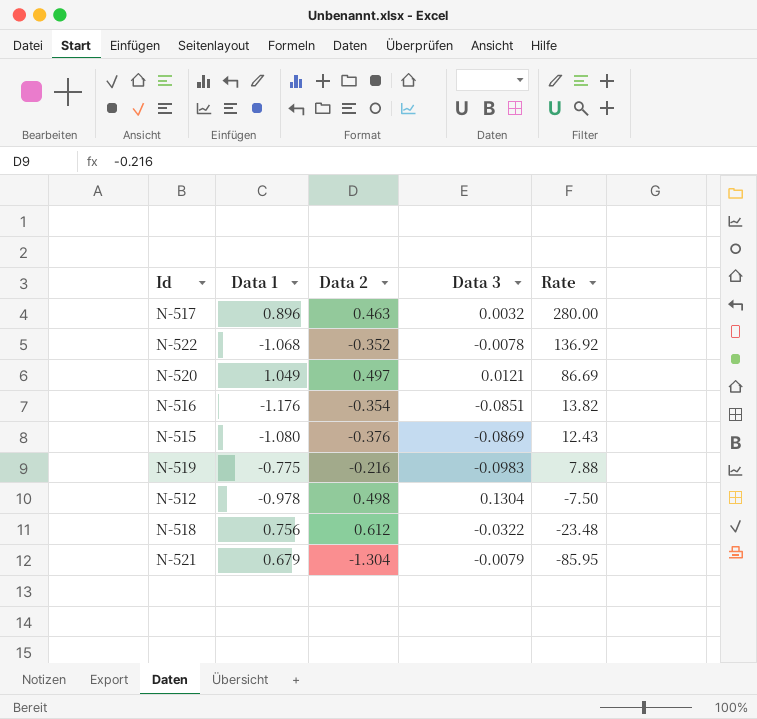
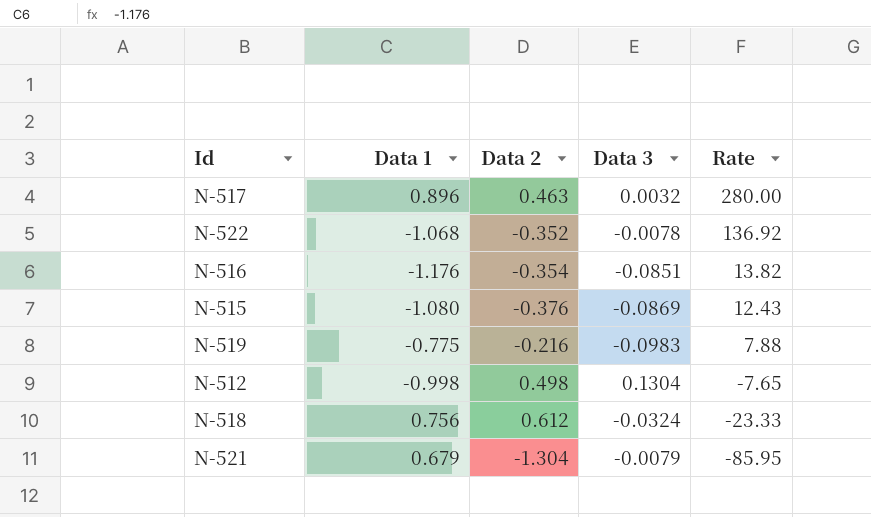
row N-520: 1.049 | 0.497 | 0.0121 | 86.69 -> none
N-512 | Data 1: -0.978 -> -0.998
N-512 | Rate: -7.50 -> -7.65
N-518 | Data 3: -0.0322 -> -0.0324
N-518 | Rate: -23.48 -> -23.33

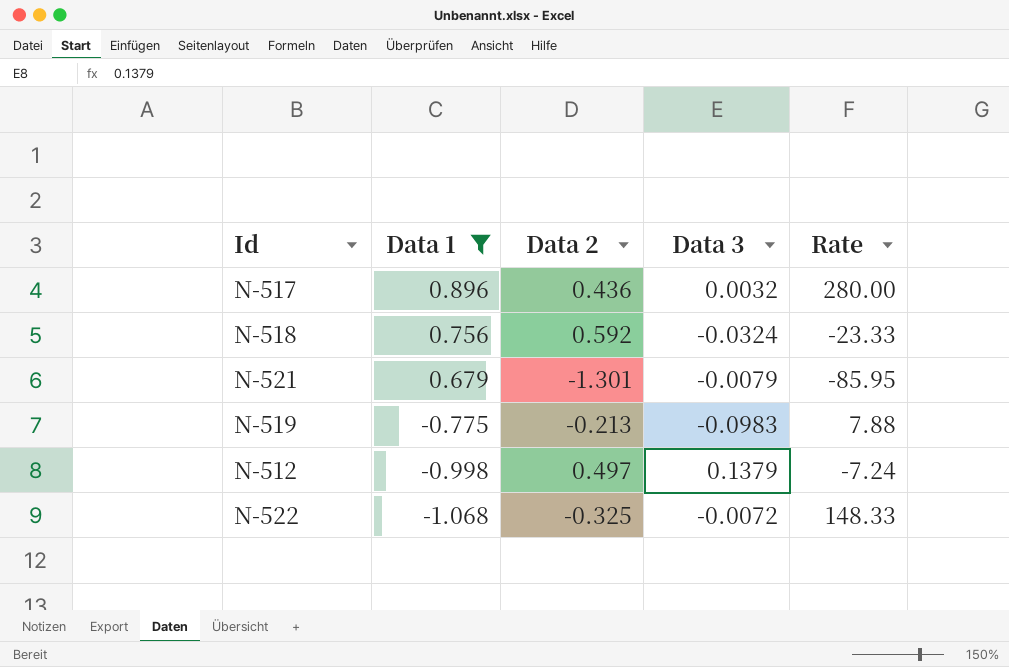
filter: none -> Data 1 >= -1.068
row order: Rate descending -> Data 1 descending
N-517 | Data 2: 0.463 -> 0.436
N-518 | Data 2: 0.612 -> 0.592
N-521 | Data 2: -1.304 -> -1.301
N-519 | Data 2: -0.216 -> -0.213
N-512 | Data 2: 0.498 -> 0.497
N-512 | Data 3: 0.1304 -> 0.1379
N-512 | Rate: -7.65 -> -7.24
N-522 | Data 2: -0.352 -> -0.325
N-522 | Data 3: -0.0078 -> -0.0072
N-522 | Rate: 136.92 -> 148.33

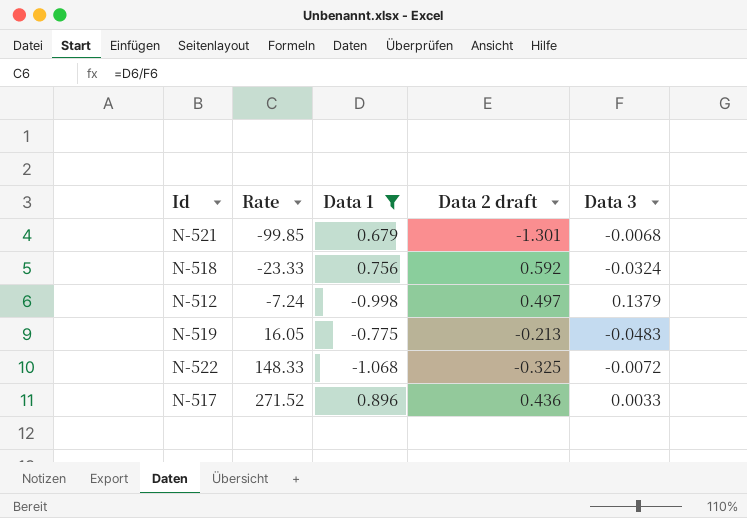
row order: Data 1 descending -> Rate ascending
column Rate | position: 5 -> 2
column name: Data 2 -> Data 2 draft
N-521 | Rate: -85.95 -> -99.85
N-521 | Data 3: -0.0079 -> -0.0068
N-519 | Rate: 7.88 -> 16.05
N-519 | Data 3: -0.0983 -> -0.0483
N-517 | Rate: 280.00 -> 271.52
N-517 | Data 3: 0.0032 -> 0.0033

